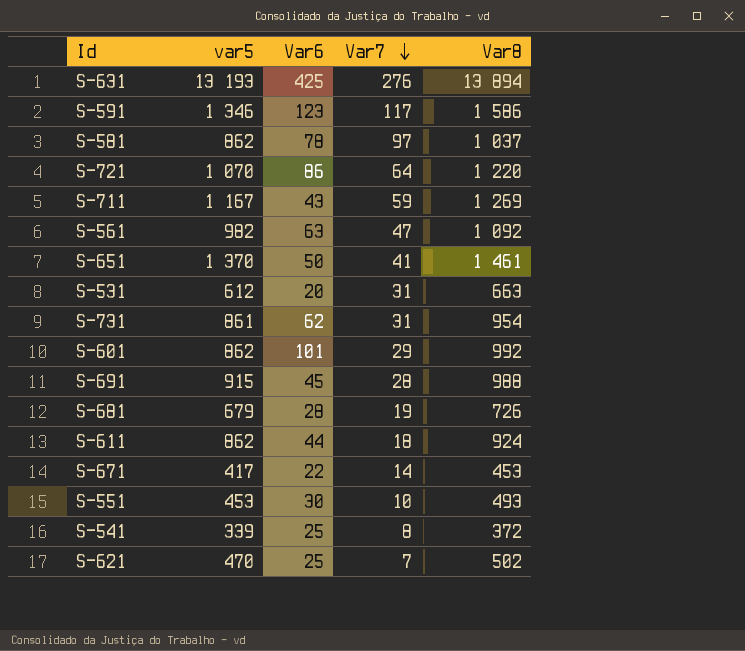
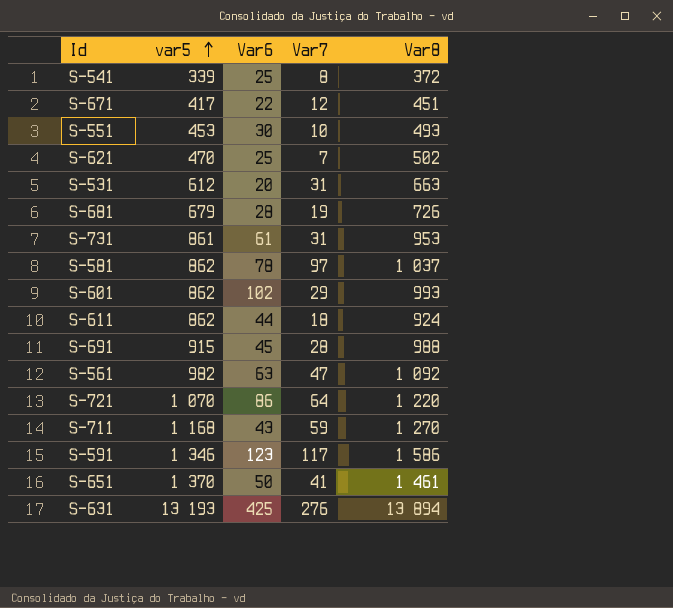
row order: Var7 descending -> var5 ascending
S-671 | Var7: 14 -> 12
S-671 | Var8: 453 -> 451
S-731 | Var6: 62 -> 61
S-731 | Var8: 954 -> 953
S-601 | Var6: 101 -> 102
S-601 | Var8: 992 -> 993
S-711 | var5: 1 167 -> 1 168
S-711 | Var8: 1 269 -> 1 270

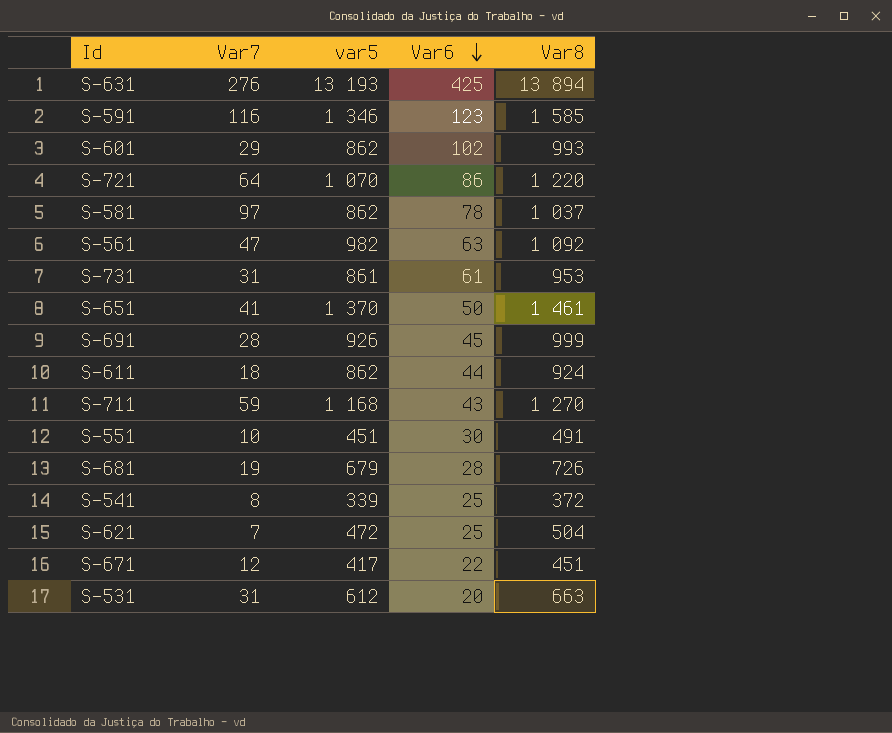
row order: var5 ascending -> Var6 descending
column Var7 | position: 4 -> 2
S-591 | Var7: 117 -> 116
S-591 | Var8: 1 586 -> 1 585
S-691 | var5: 915 -> 926
S-691 | Var8: 988 -> 999
S-551 | var5: 453 -> 451
S-551 | Var8: 493 -> 491
S-621 | var5: 470 -> 472
S-621 | Var8: 502 -> 504

